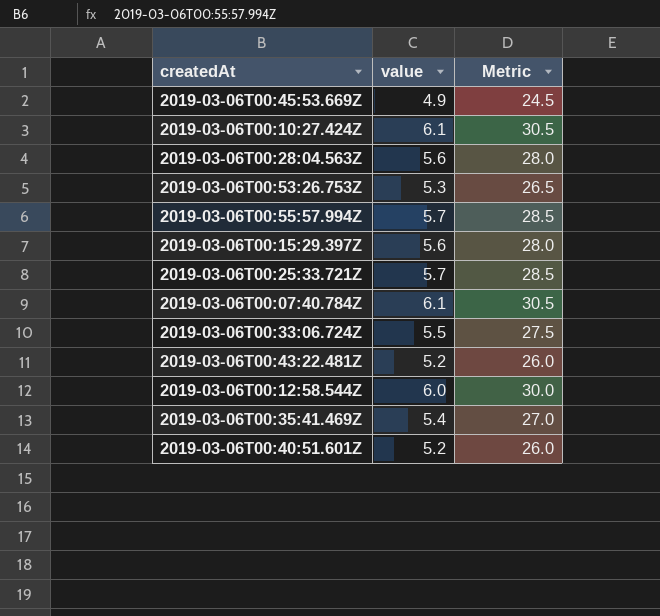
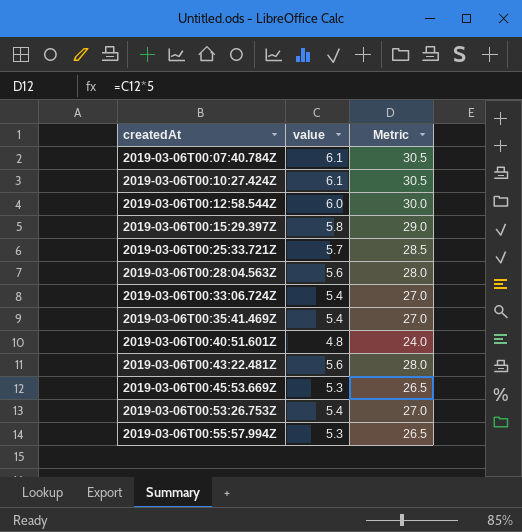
row order: none -> createdAt ascending
2019-03-06T00:15:29.397Z | value: 5.6 -> 5.8
2019-03-06T00:15:29.397Z | Metric: 28.0 -> 29.0
2019-03-06T00:33:06.724Z | value: 5.5 -> 5.4
2019-03-06T00:33:06.724Z | Metric: 27.5 -> 27.0
2019-03-06T00:40:51.601Z | value: 5.2 -> 4.8
2019-03-06T00:40:51.601Z | Metric: 26.0 -> 24.0
2019-03-06T00:43:22.481Z | value: 5.2 -> 5.6
2019-03-06T00:43:22.481Z | Metric: 26.0 -> 28.0
2019-03-06T00:45:53.669Z | value: 4.9 -> 5.3
2019-03-06T00:45:53.669Z | Metric: 24.5 -> 26.5
2019-03-06T00:53:26.753Z | value: 5.3 -> 5.4
2019-03-06T00:53:26.753Z | Metric: 26.5 -> 27.0
2019-03-06T00:55:57.994Z | value: 5.7 -> 5.3
2019-03-06T00:55:57.994Z | Metric: 28.5 -> 26.5

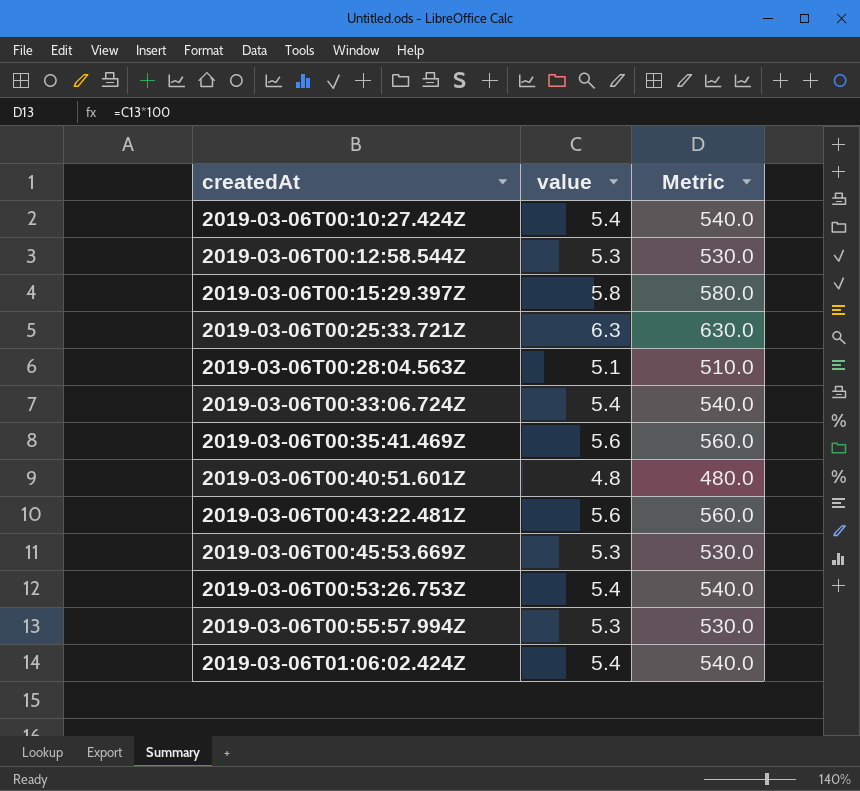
column Metric | formula: [value] * 5 -> [value] * 100
row 2019-03-06T00:07:40.784Z: 6.1 | 30.5 -> none
2019-03-06T00:10:27.424Z | value: 6.1 -> 5.4
2019-03-06T00:12:58.544Z | value: 6.0 -> 5.3
2019-03-06T00:25:33.721Z | value: 5.7 -> 6.3
2019-03-06T00:28:04.563Z | value: 5.6 -> 5.1
2019-03-06T00:35:41.469Z | value: 5.4 -> 5.6
row 2019-03-06T01:06:02.424Z: none -> 5.4 | 540.0

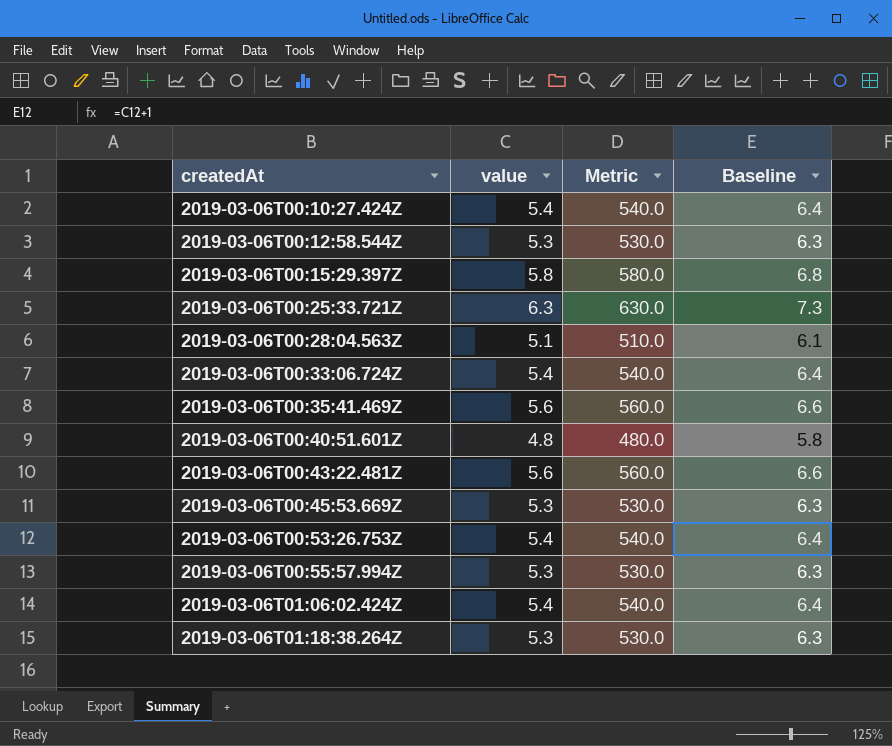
column Baseline | formula: none -> [value] + 1
row 2019-03-06T01:18:38.264Z: none -> 5.3 | 530.0 | 6.3

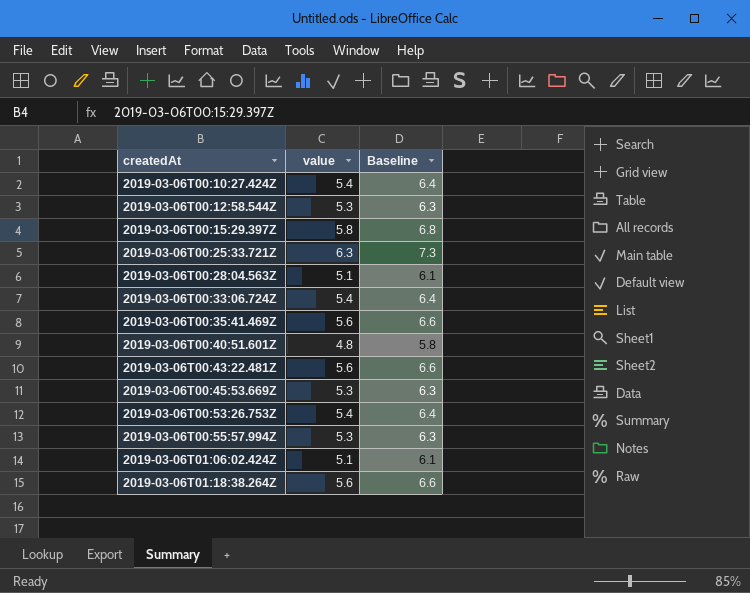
column Metric | formula: [value] * 100 -> none
2019-03-06T01:06:02.424Z | value: 5.4 -> 5.1
2019-03-06T01:06:02.424Z | Baseline: 6.4 -> 6.1
2019-03-06T01:18:38.264Z | value: 5.3 -> 5.6
2019-03-06T01:18:38.264Z | Baseline: 6.3 -> 6.6

